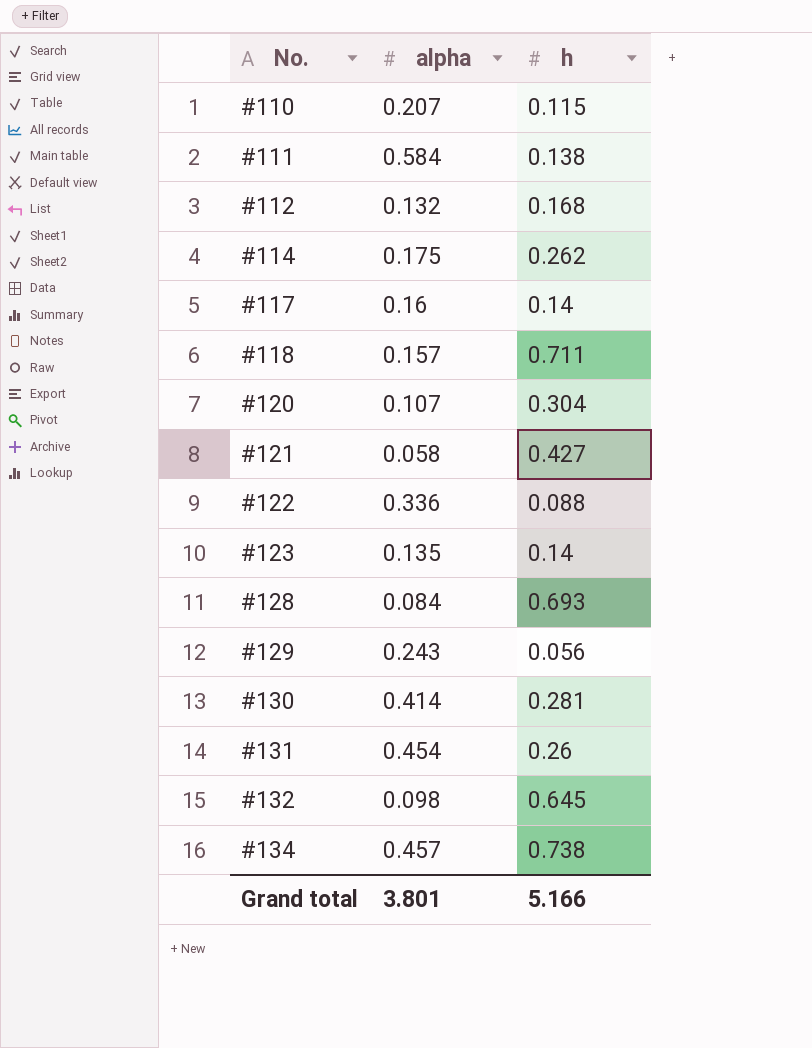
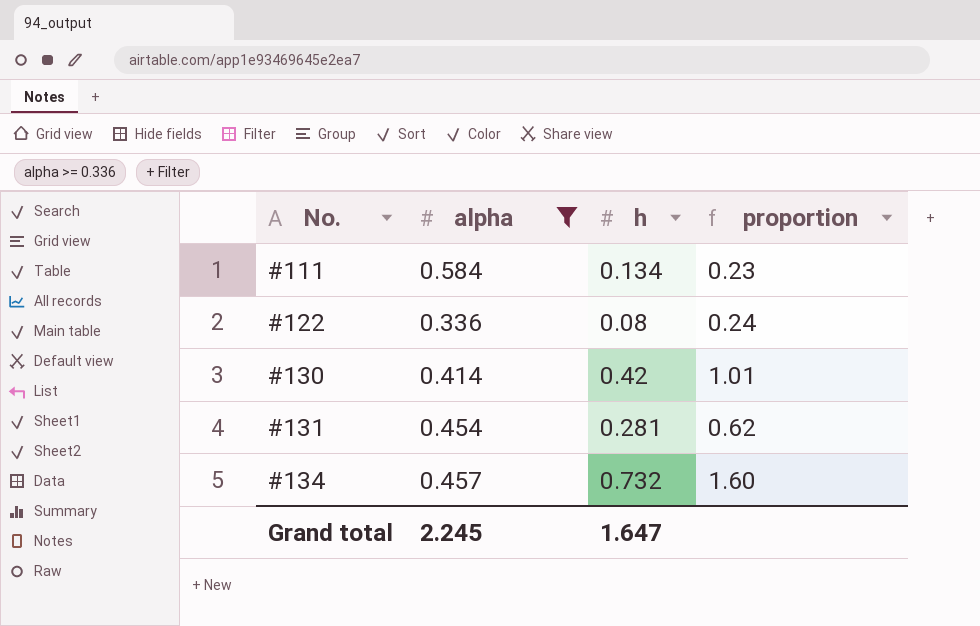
filter: none -> alpha >= 0.336
column proportion | formula: none -> [h] / [alpha]
#111 | h: 0.138 -> 0.134
#122 | h: 0.088 -> 0.08
#130 | h: 0.281 -> 0.42
#131 | h: 0.26 -> 0.281
#134 | h: 0.738 -> 0.732
Grand total | alpha: 3.801 -> 2.245
Grand total | h: 5.166 -> 1.647

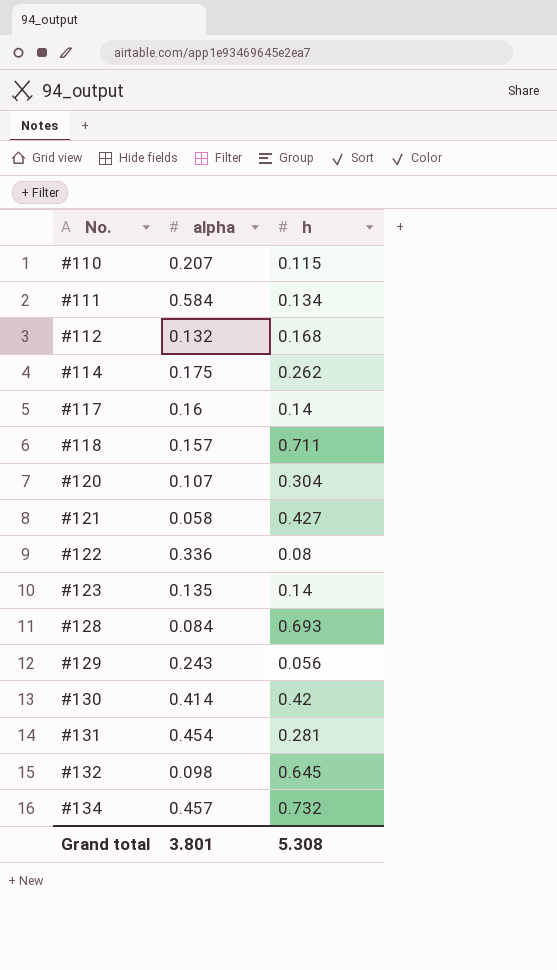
filter: alpha >= 0.336 -> none
column proportion | formula: [h] / [alpha] -> none
Grand total | alpha: 2.245 -> 3.801
Grand total | h: 1.647 -> 5.308

